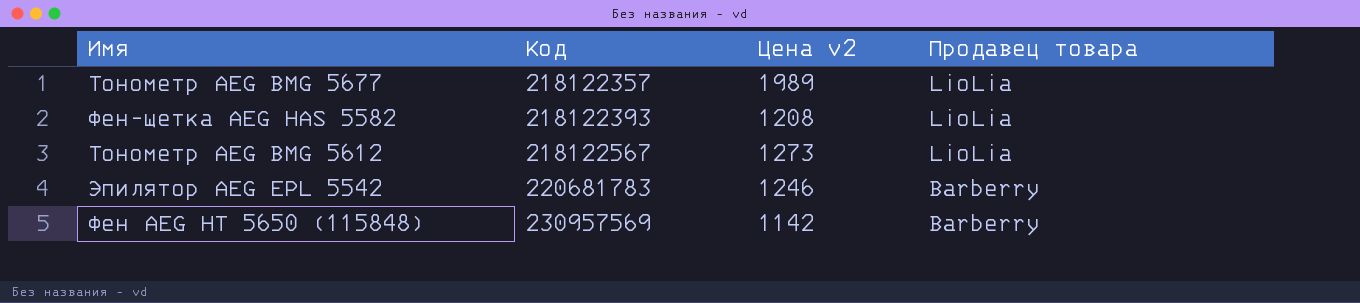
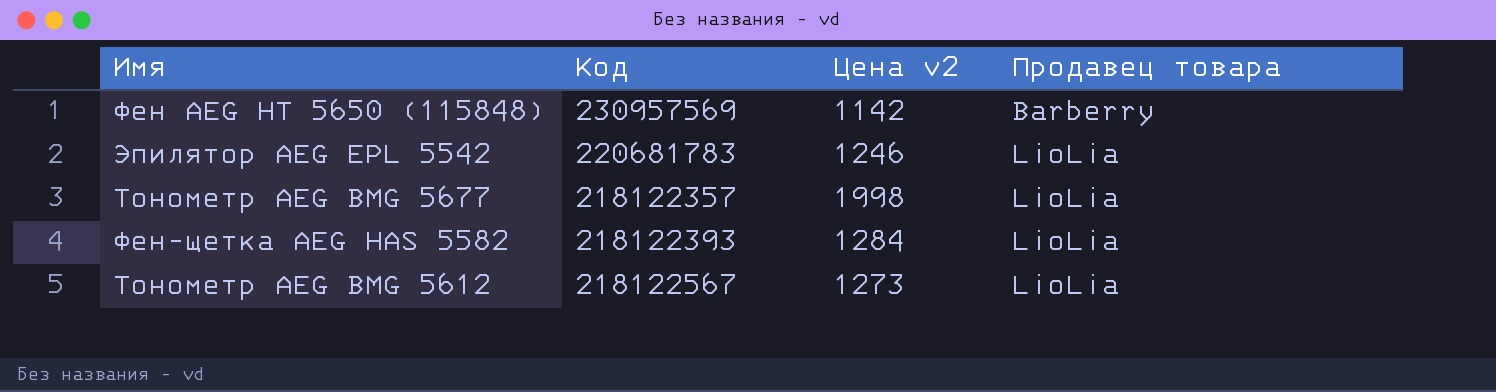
row order: Код ascending -> Продавец товара ascending
Эпилятор AEG EPL 5542 | Продавец товара: Barberry -> LioLia
Тонометр AEG BMG 5677 | Цена v2: 1989 -> 1998
Фен-щетка AEG HAS 5582 | Цена v2: 1208 -> 1284

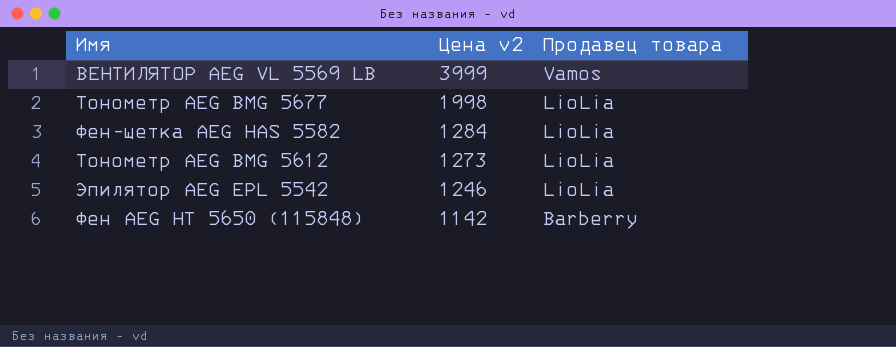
row order: Продавец товара ascending -> Цена v2 descending
column Код | position: 2 -> none
row ВЕНТИЛЯТОР AEG VL 5569 LB: none -> 3999 | Vamos

